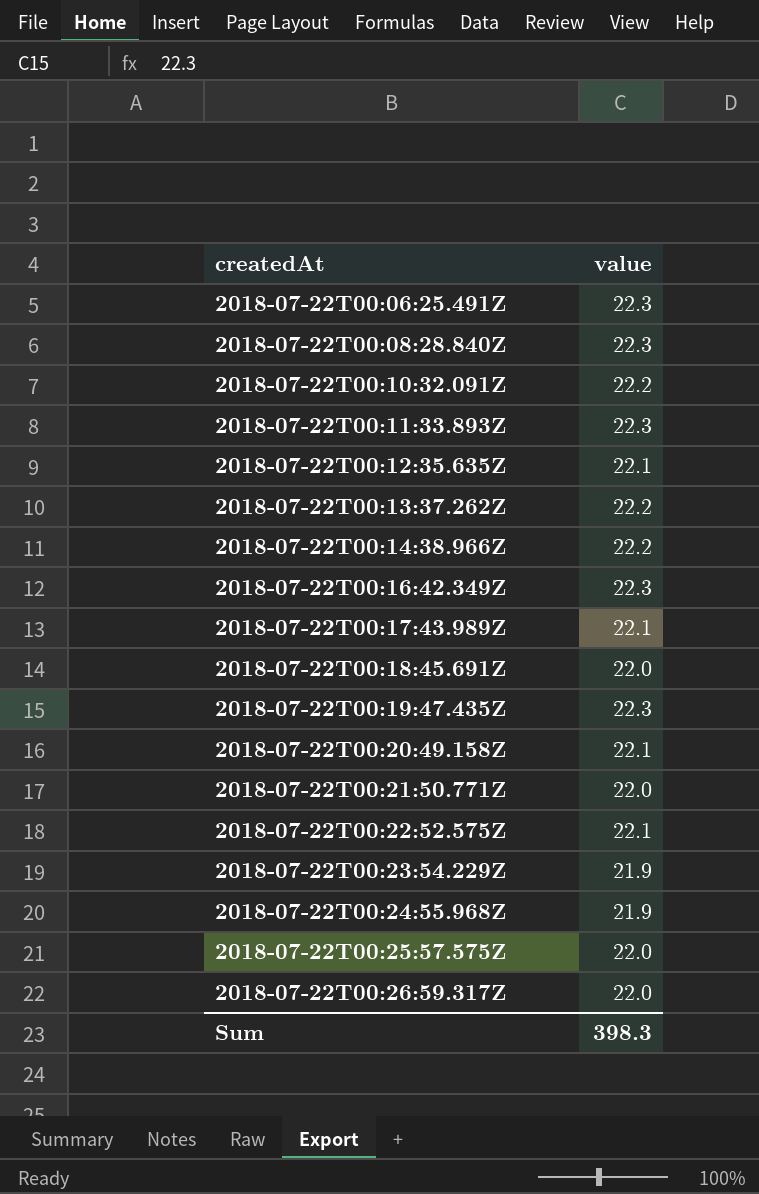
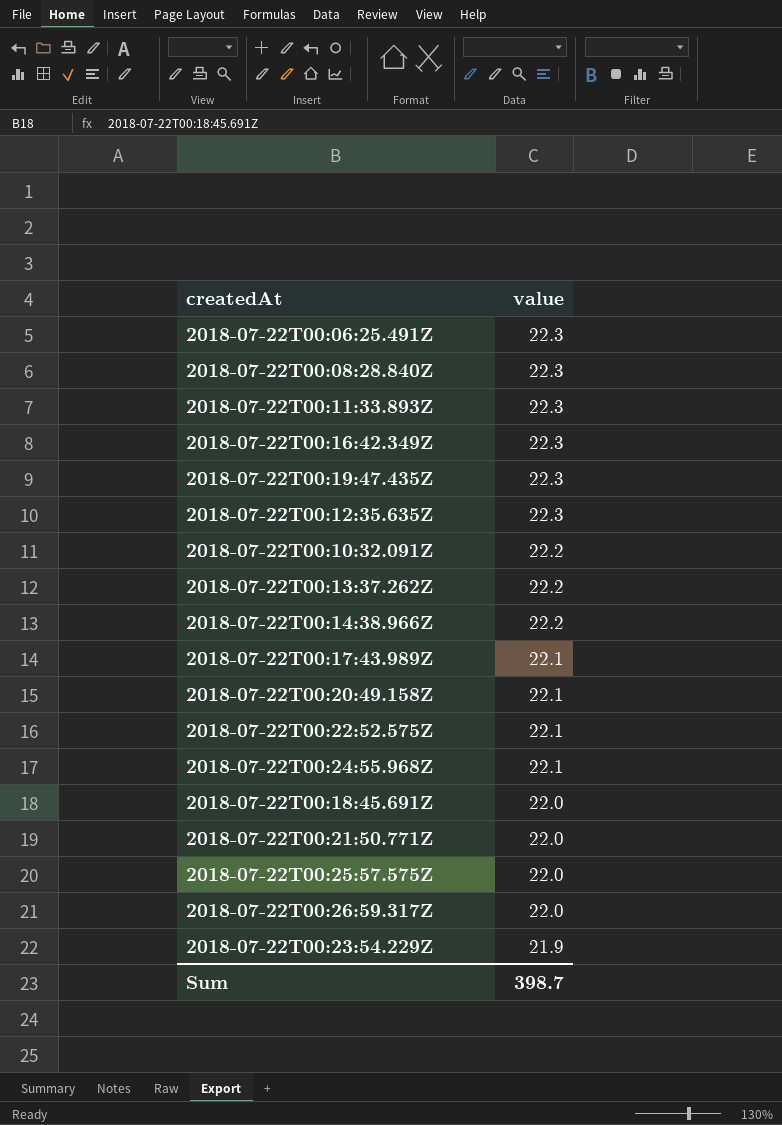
row order: createdAt ascending -> value descending
2018-07-22T00:12:35.635Z | value: 22.1 -> 22.3
2018-07-22T00:24:55.968Z | value: 21.9 -> 22.1
Sum | value: 398.3 -> 398.7

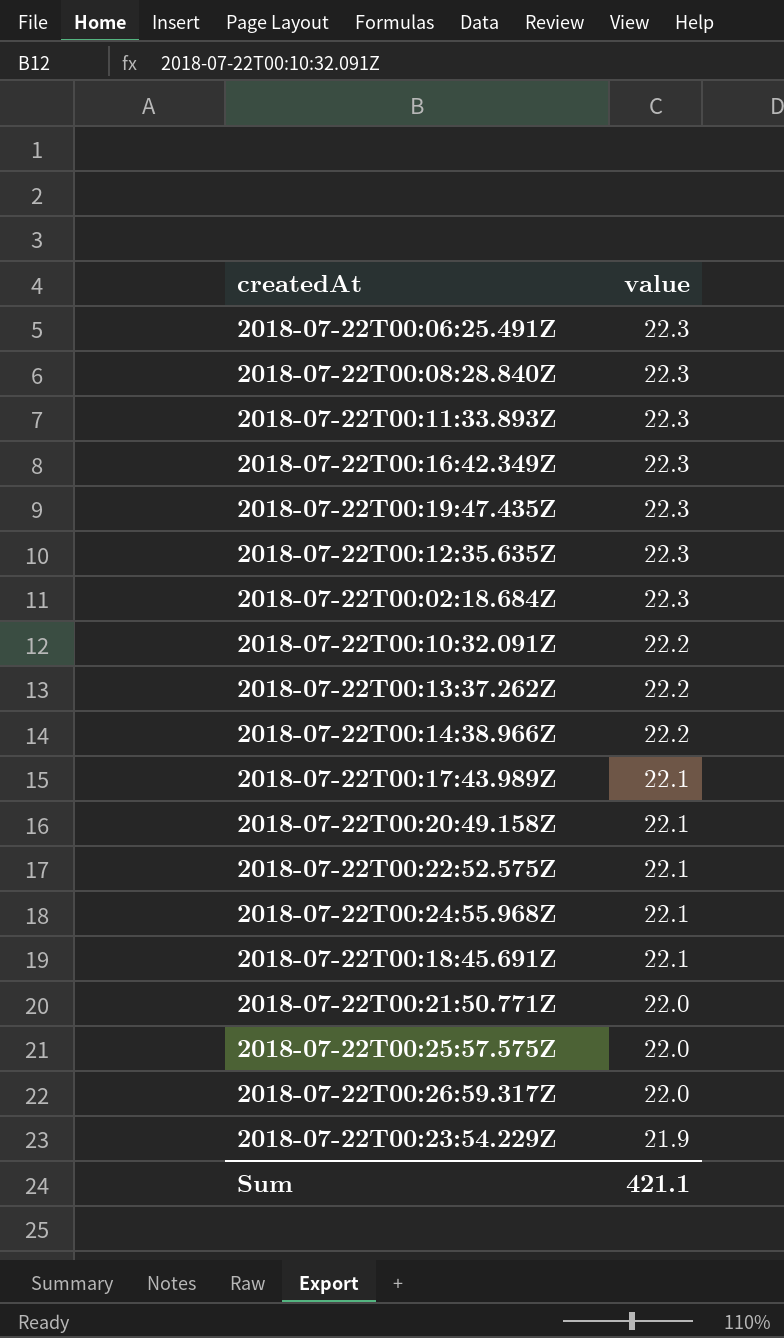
row 2018-07-22T00:02:18.684Z: none -> 22.3
2018-07-22T00:18:45.691Z | value: 22.0 -> 22.1
Sum | value: 398.7 -> 421.1

